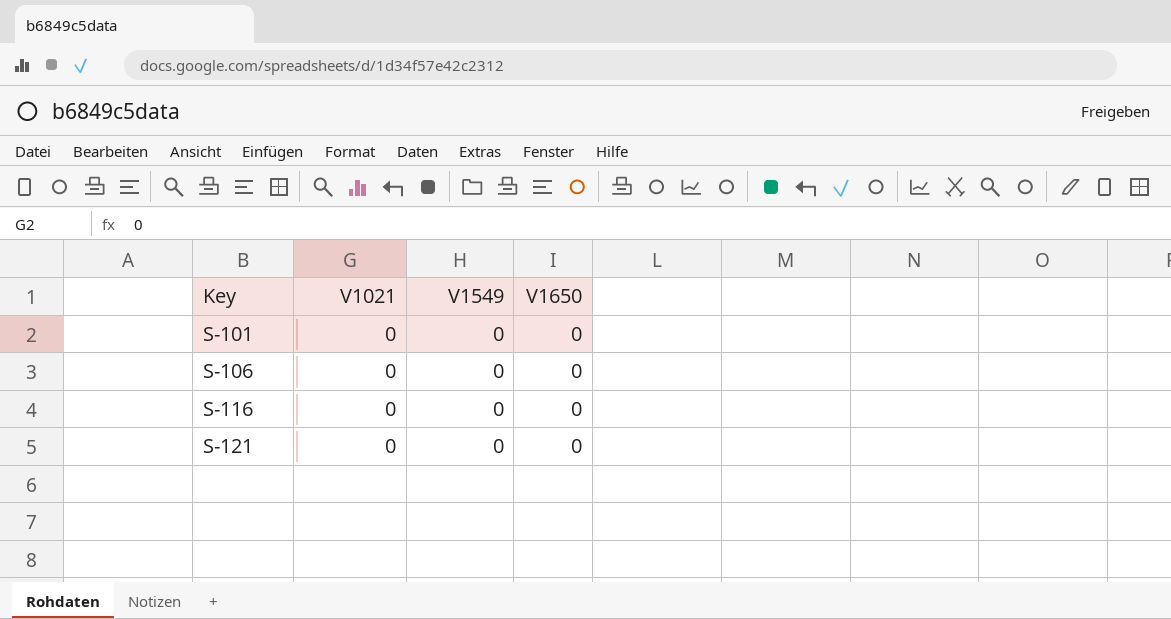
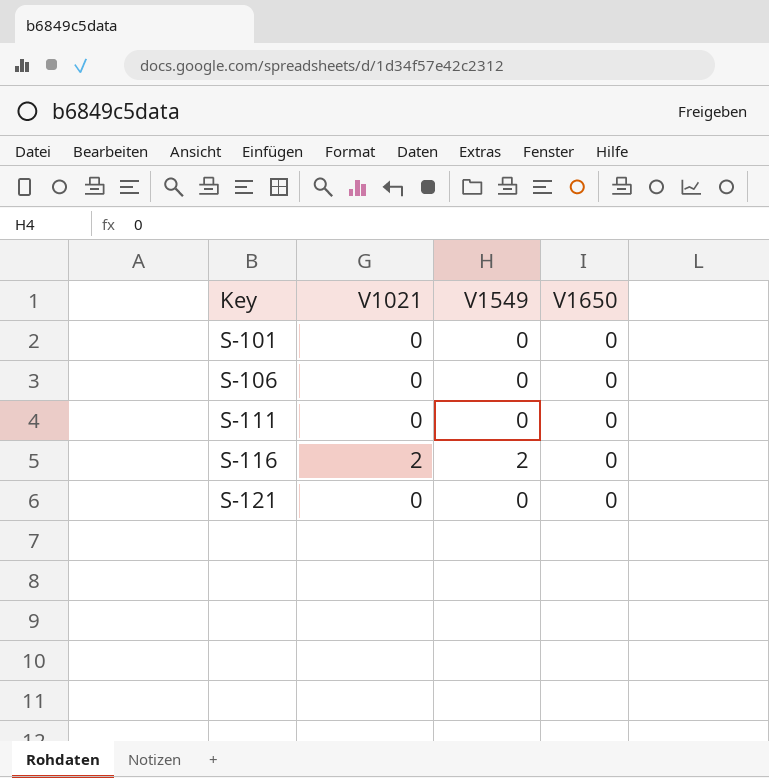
row S-111: none -> 0 | 0 | 0
S-116 | V1021: 0 -> 2
S-116 | V1549: 0 -> 2

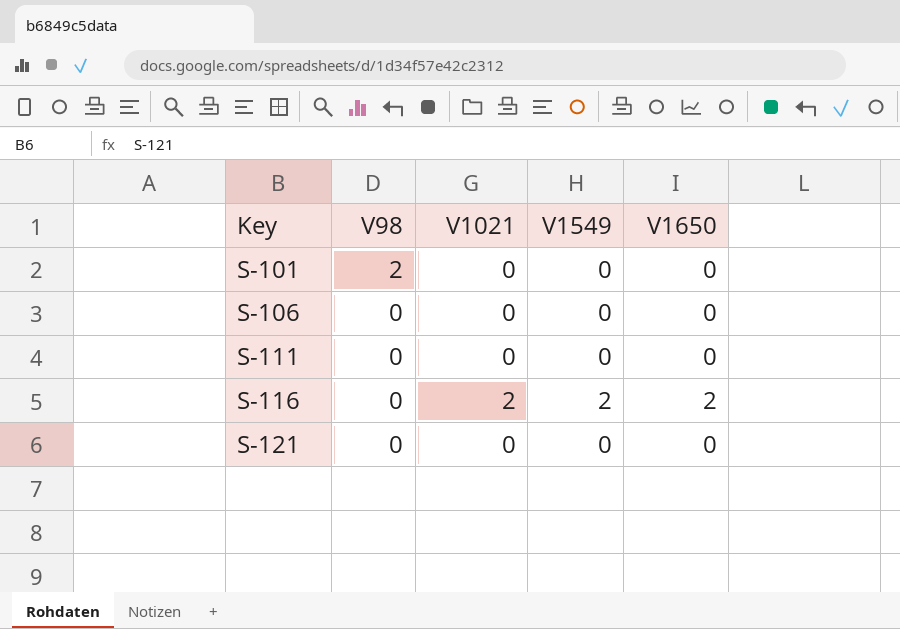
column V98 | position: none -> 2
S-116 | V1650: 0 -> 2

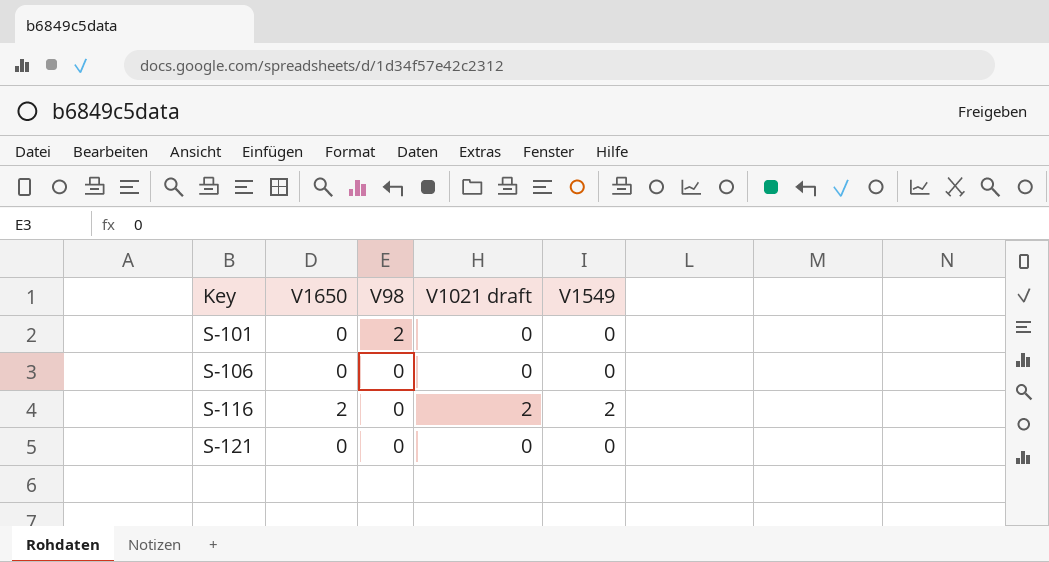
column V1650 | position: 5 -> 2
column name: V1021 -> V1021 draft
row S-111: 0 | 0 | 0 | 0 -> none

